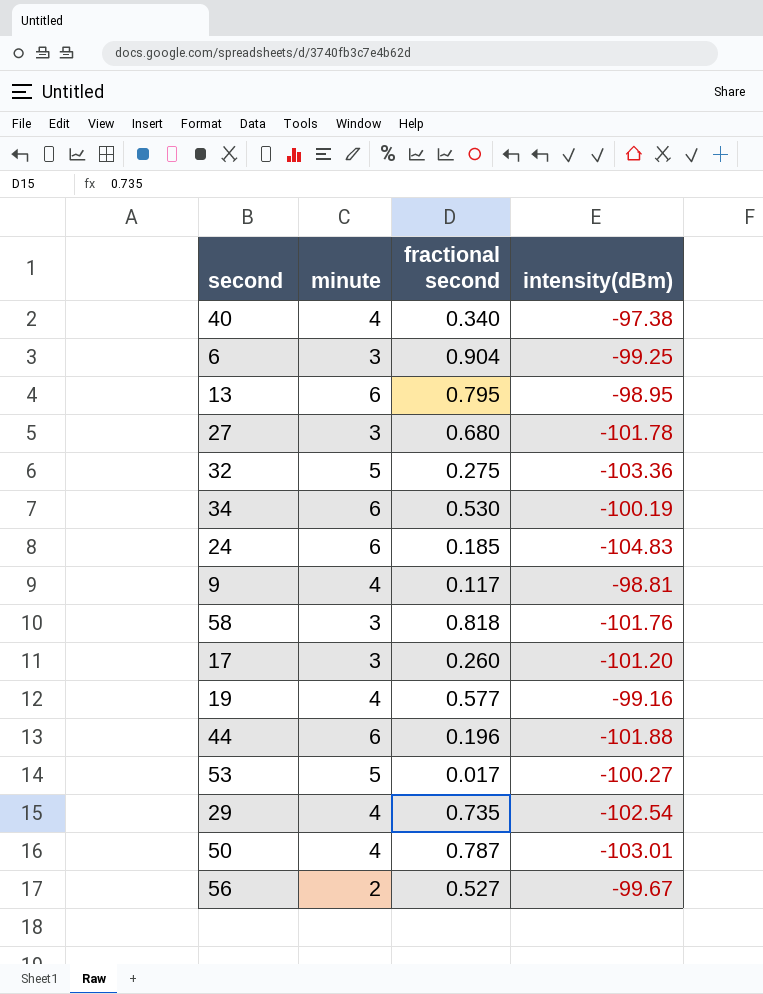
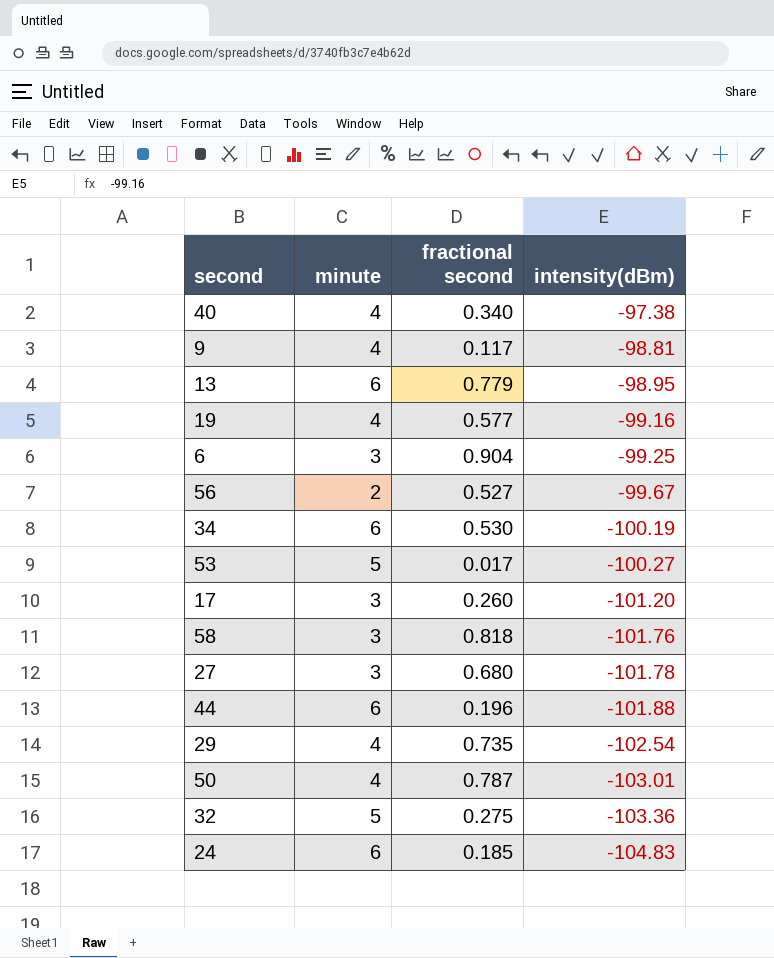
row order: none -> intensity(dBm) descending
13 | fractional second: 0.795 -> 0.779

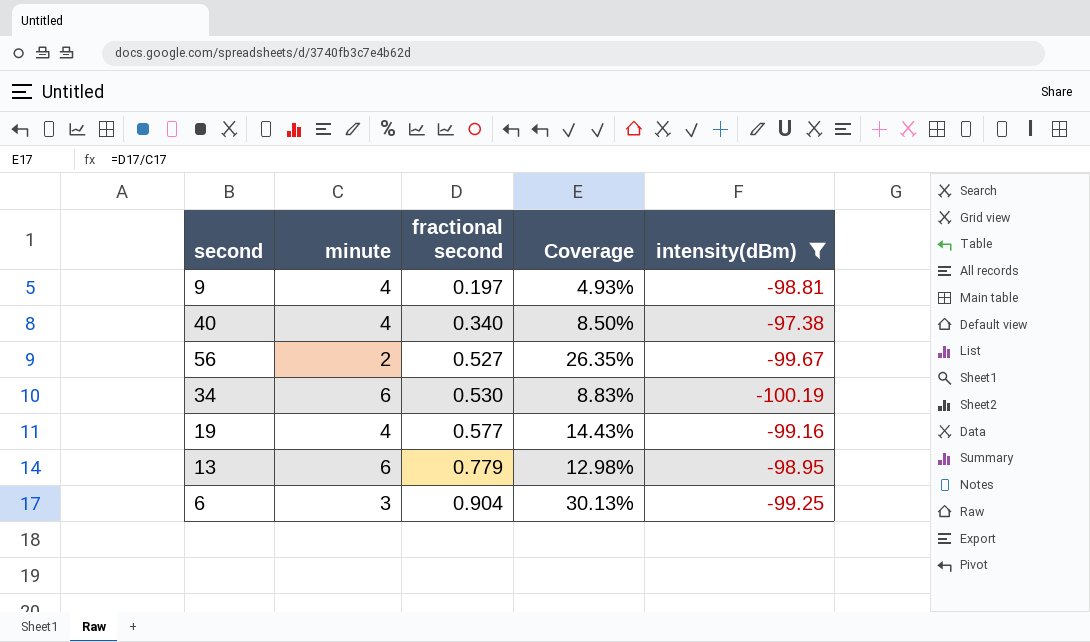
filter: none -> intensity(dBm) >= -100.19
row order: intensity(dBm) descending -> fractional second ascending
column Coverage | formula: none -> [fractional second] / [minute]
9 | fractional second: 0.117 -> 0.197

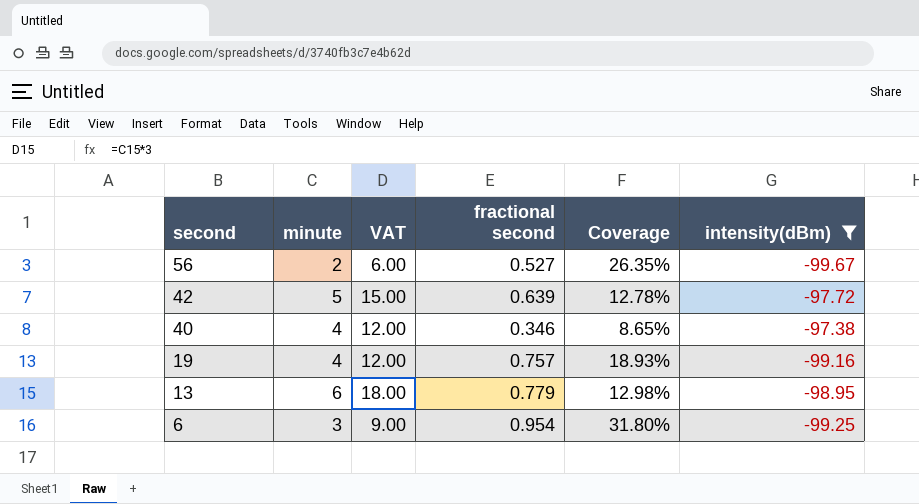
row order: fractional second ascending -> second descending
column VAT | formula: none -> [minute] * 3
row 9: 4 | 0.197 | 4.93% | -98.81 -> none
row 34: 6 | 0.530 | 8.83% | -100.19 -> none
row 42: none -> 5 | 15.00 | 0.639 | 12.78% | -97.72
40 | fractional second: 0.340 -> 0.346
40 | Coverage: 8.50% -> 8.65%
19 | fractional second: 0.577 -> 0.757
19 | Coverage: 14.43% -> 18.93%
6 | fractional second: 0.904 -> 0.954
6 | Coverage: 30.13% -> 31.80%

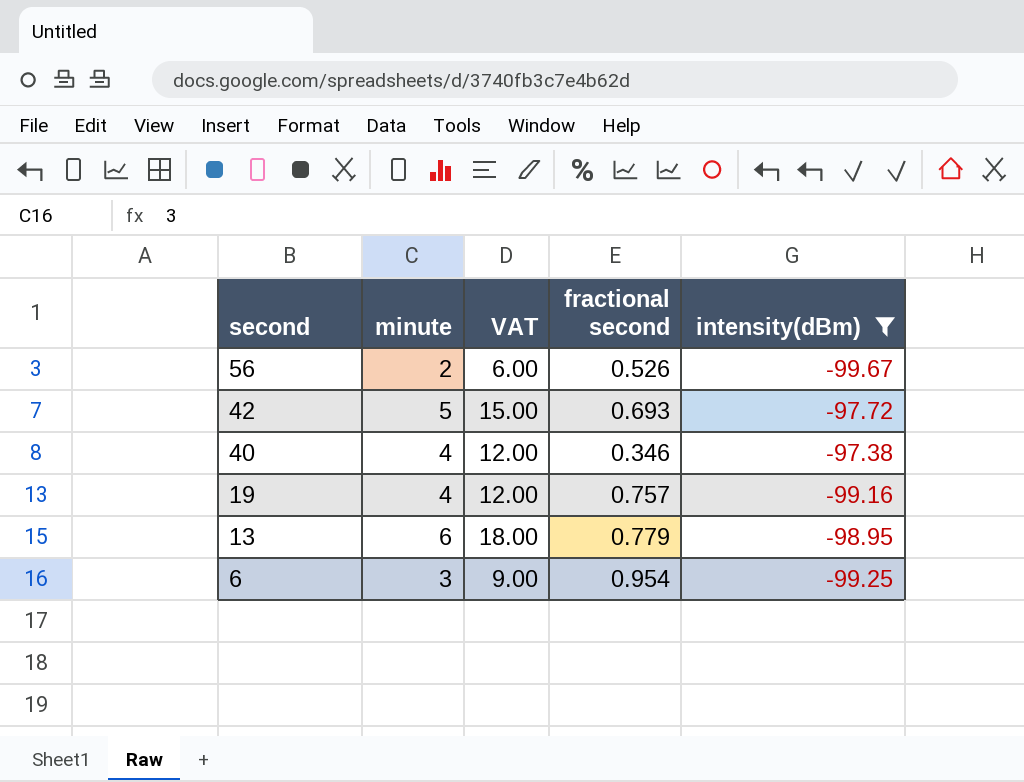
column Coverage | formula: [fractional second] / [minute] -> none
56 | fractional second: 0.527 -> 0.526
42 | fractional second: 0.639 -> 0.693

